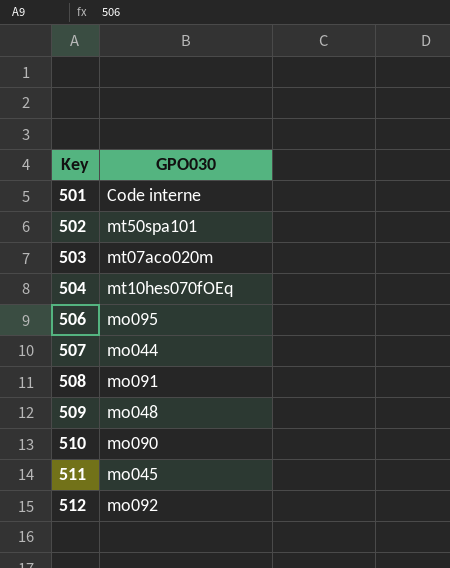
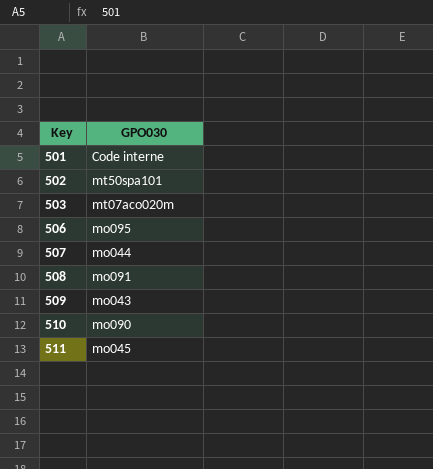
row 504: mt10hes070fOEq -> none
row 512: mo092 -> none
509 | GPO030: mo048 -> mo043

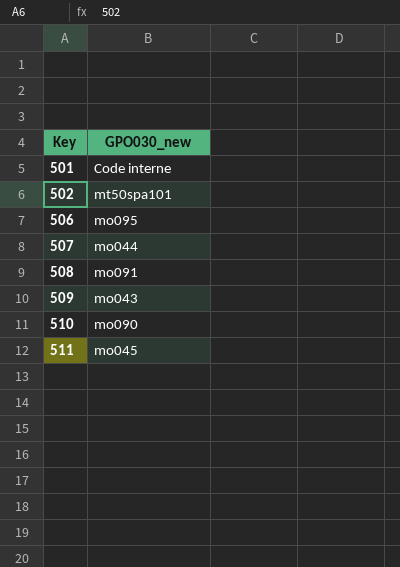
column name: GPO030 -> GPO030_new
row 503: mt07aco020m -> none

